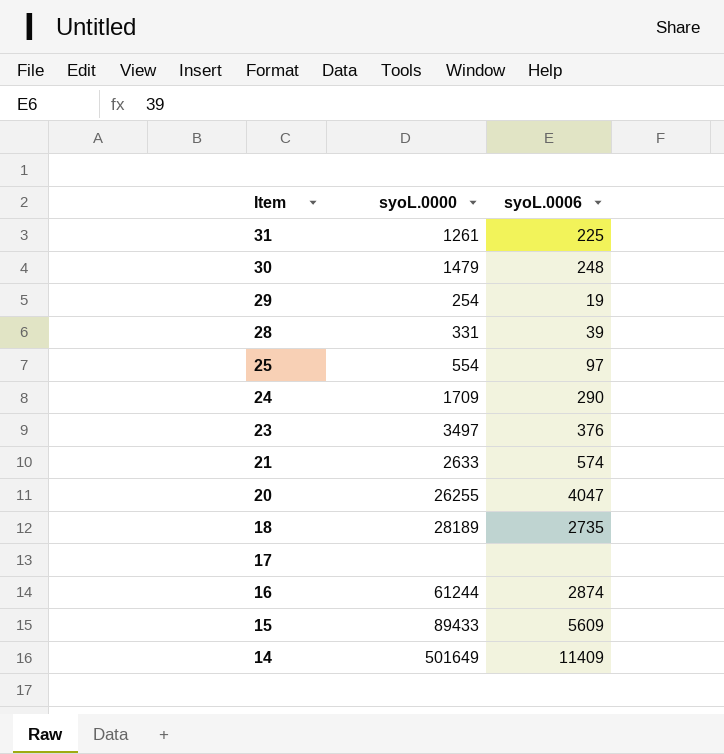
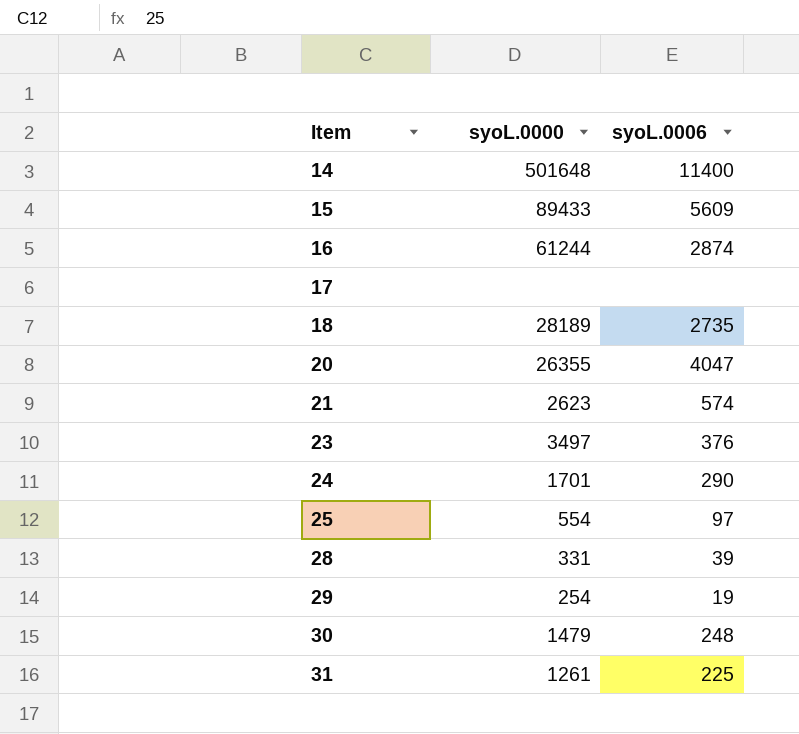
row order: Item descending -> Item ascending
14 | syoL.0000: 501649 -> 501648
14 | syoL.0006: 11409 -> 11400
20 | syoL.0000: 26255 -> 26355
21 | syoL.0000: 2633 -> 2623
24 | syoL.0000: 1709 -> 1701

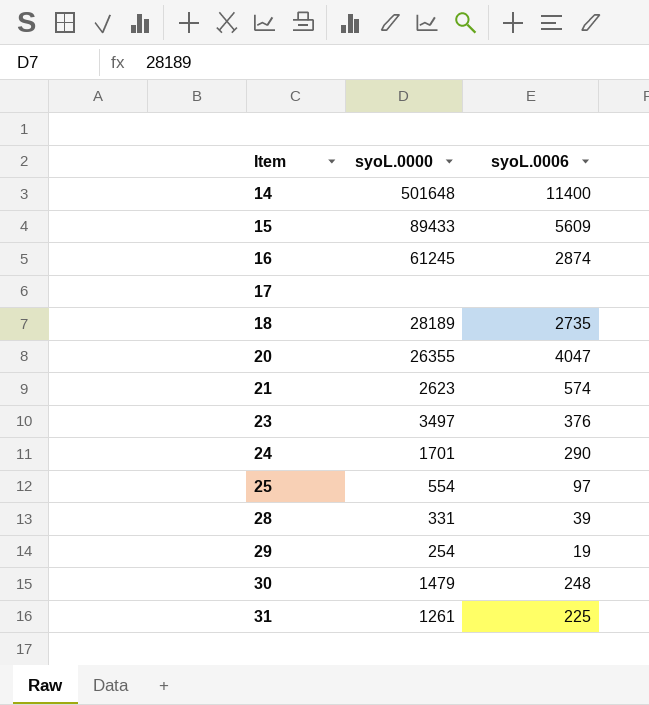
16 | syoL.0000: 61244 -> 61245

